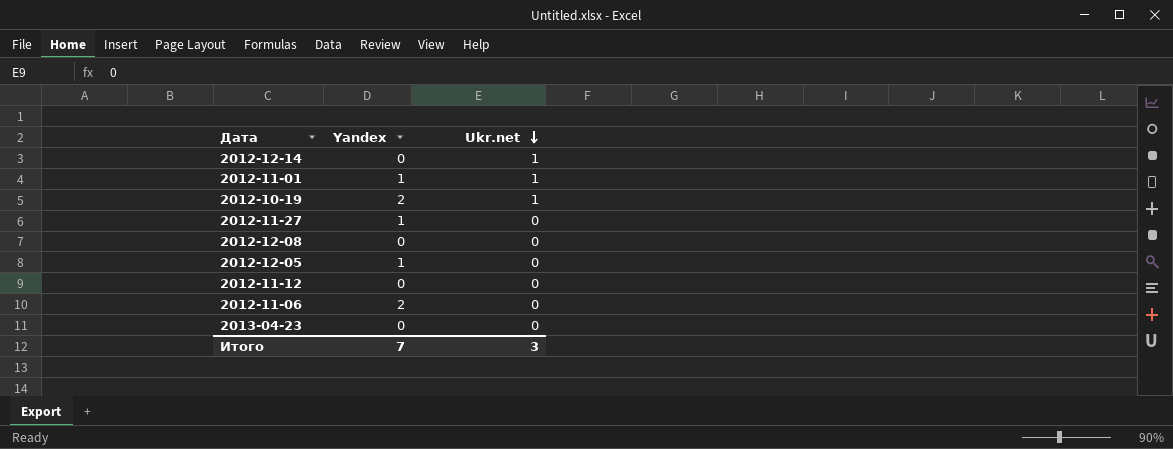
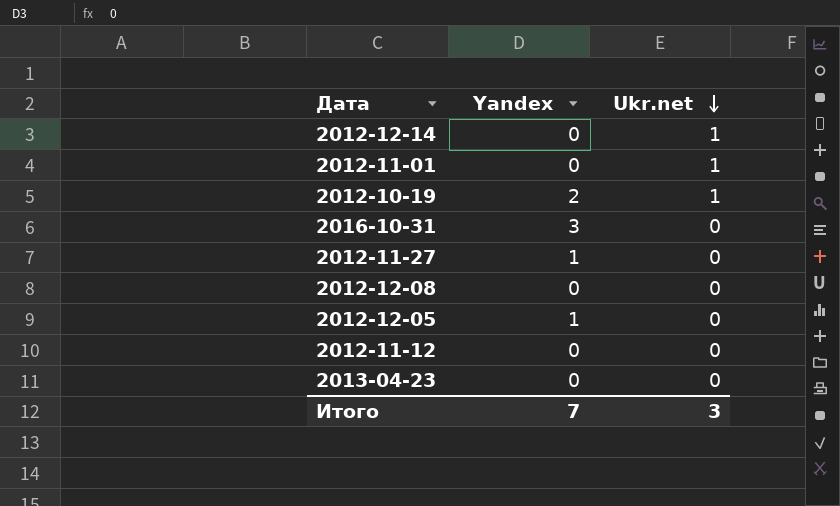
row 2012-11-06: 2 | 0 -> none
2012-11-01 | Yandex: 1 -> 0
row 2016-10-31: none -> 3 | 0

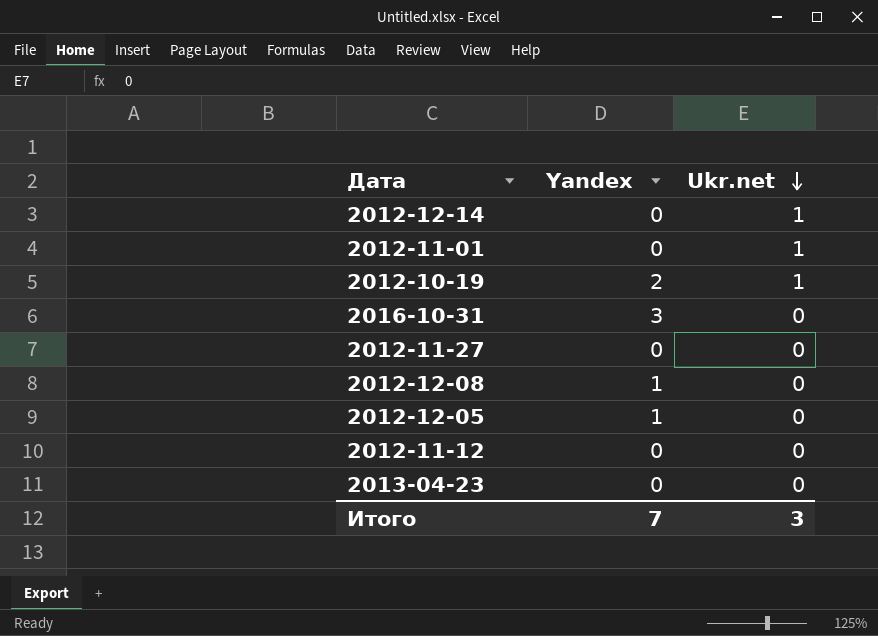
2012-11-27 | Yandex: 1 -> 0
2012-12-08 | Yandex: 0 -> 1

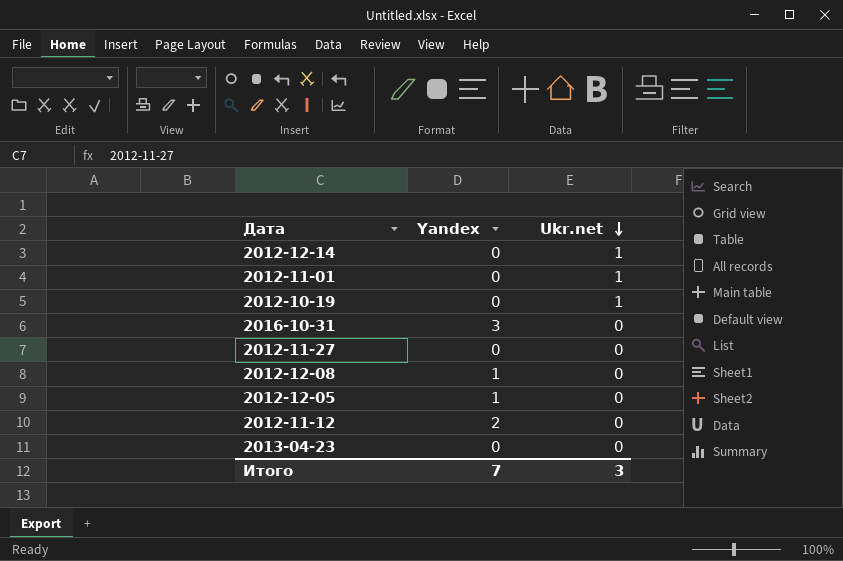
2012-10-19 | Yandex: 2 -> 0
2012-11-12 | Yandex: 0 -> 2

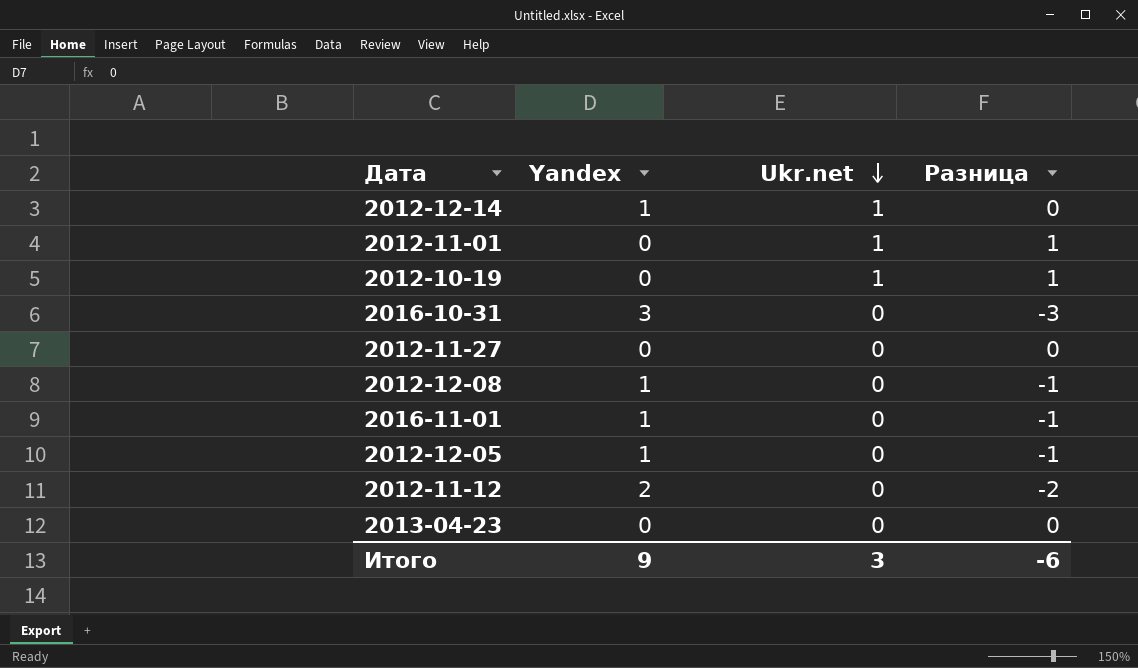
column Разница | formula: none -> [Ukr.net] - [Yandex]
2012-12-14 | Yandex: 0 -> 1
row 2016-11-01: none -> 1 | 0 | -1
Итого | Yandex: 7 -> 9

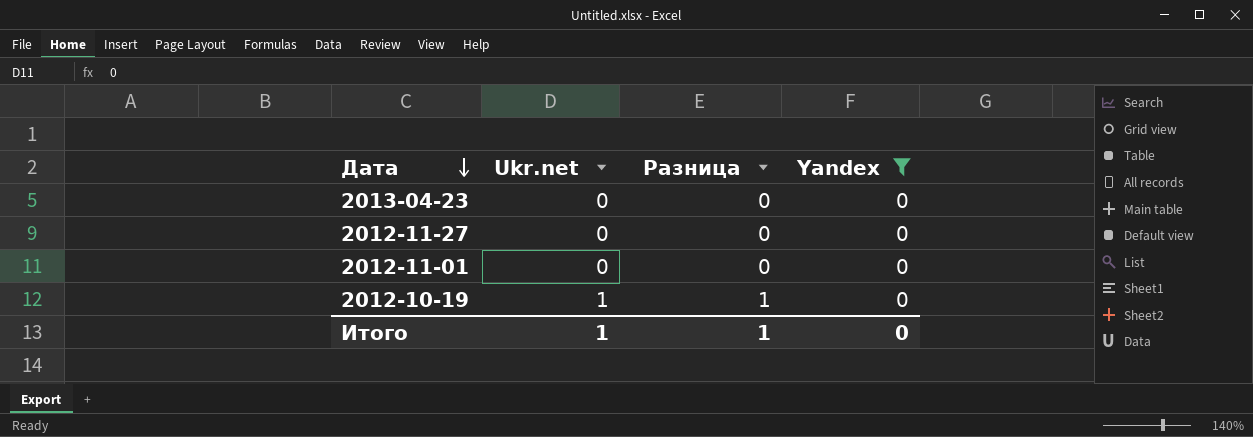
filter: none -> Yandex = 0
row order: Ukr.net descending -> Дата descending
column Yandex | position: 2 -> 4
2012-11-01 | Ukr.net: 1 -> 0
2012-11-01 | Разница: 1 -> 0
Итого | Ukr.net: 3 -> 1
Итого | Разница: -6 -> 1
Итого | Yandex: 9 -> 0

